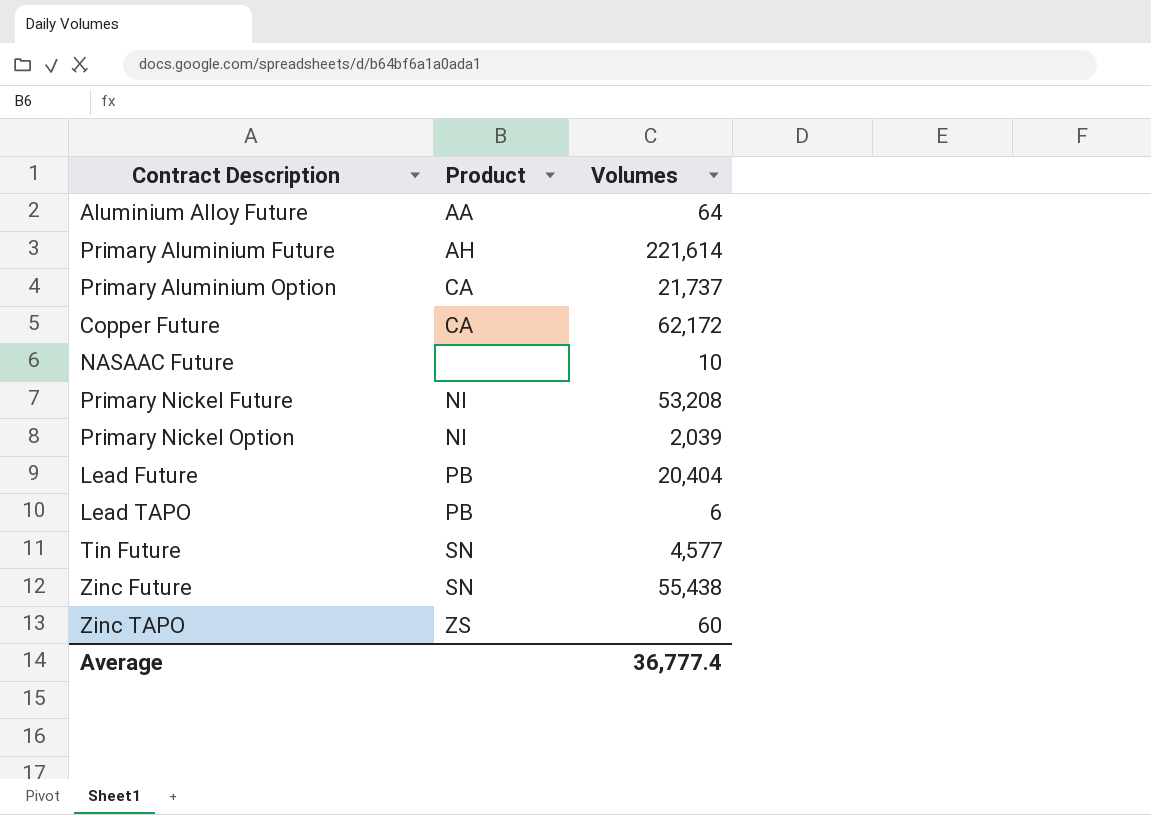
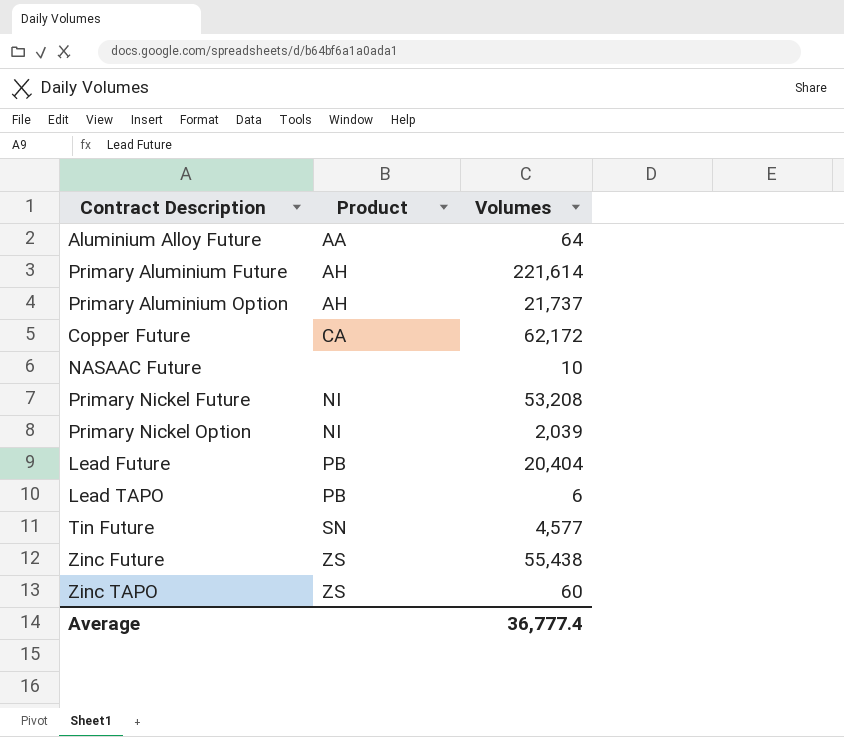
Primary Aluminium Option | Product: CA -> AH
Zinc Future | Product: SN -> ZS

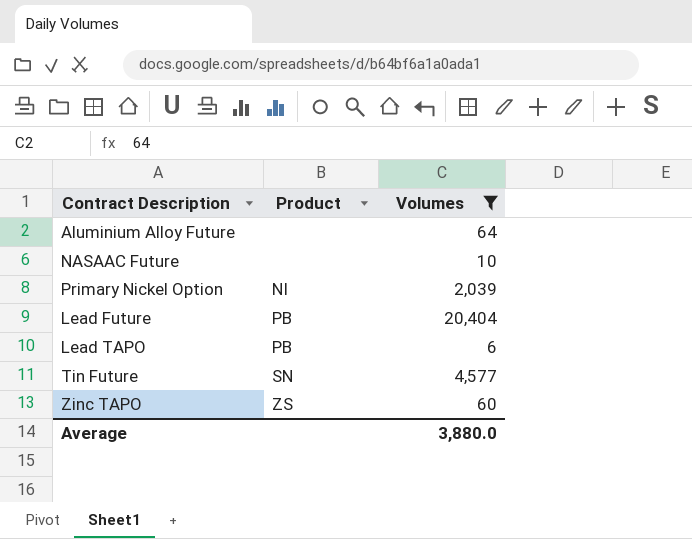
filter: none -> Volumes <= 20,404
Aluminium Alloy Future | Product: AA -> none
Average | Volumes: 36,777.4 -> 3,880.0

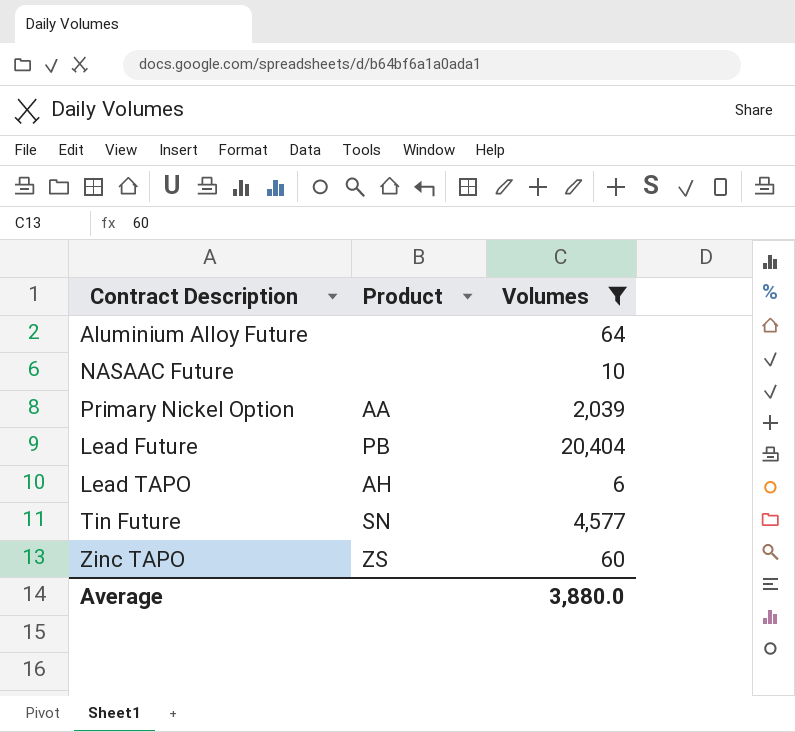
Primary Nickel Option | Product: NI -> AA
Lead TAPO | Product: PB -> AH

